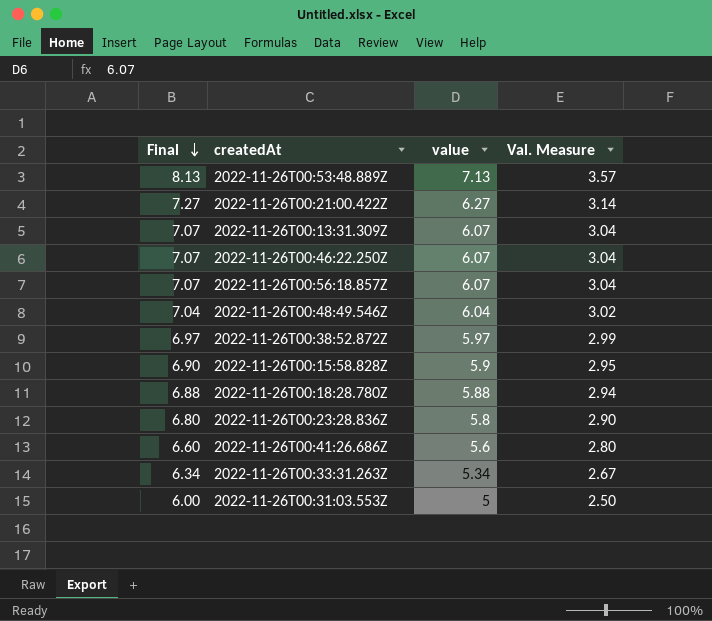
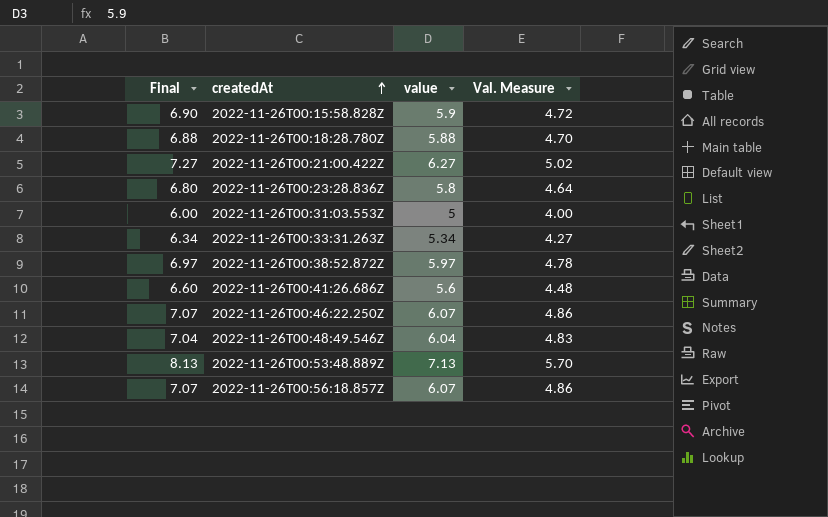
row order: Final descending -> createdAt ascending
column Val. Measure | formula: [value] * 0.5 -> [value] * 0.8
row 2022-11-26T00:13:31.309Z: 7.07 | 6.07 | 3.04 -> none

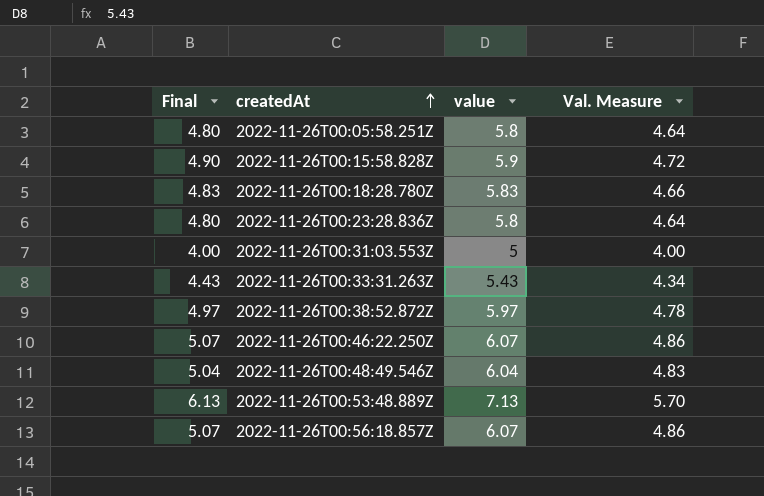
column Final | formula: [value] + 1 -> [value] - 1
row 2022-11-26T00:21:00.422Z: 7.27 | 6.27 | 5.02 -> none
row 2022-11-26T00:41:26.686Z: 6.60 | 5.6 | 4.48 -> none
row 2022-11-26T00:05:58.251Z: none -> 4.80 | 5.8 | 4.64
2022-11-26T00:18:28.780Z | value: 5.88 -> 5.83
2022-11-26T00:18:28.780Z | Val. Measure: 4.70 -> 4.66
2022-11-26T00:33:31.263Z | value: 5.34 -> 5.43
2022-11-26T00:33:31.263Z | Val. Measure: 4.27 -> 4.34

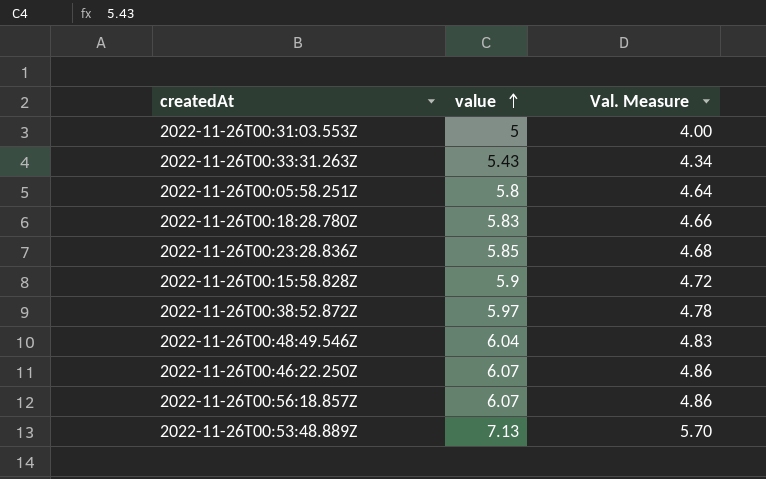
row order: createdAt ascending -> value ascending
column Final | formula: [value] - 1 -> none
2022-11-26T00:23:28.836Z | value: 5.8 -> 5.85
2022-11-26T00:23:28.836Z | Val. Measure: 4.64 -> 4.68

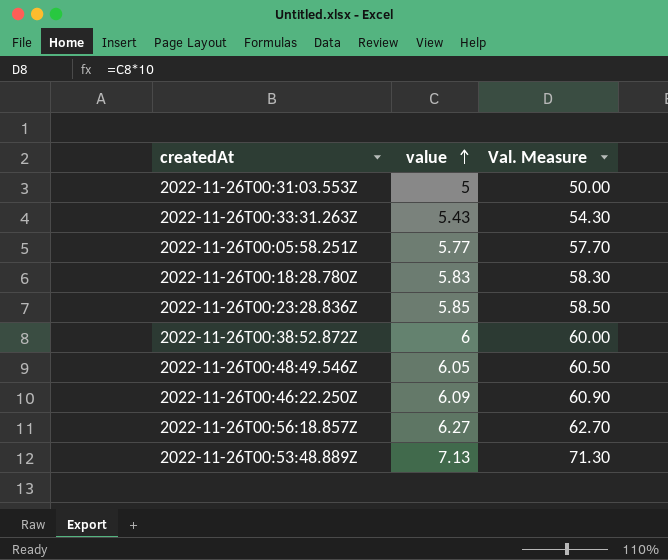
column Val. Measure | formula: [value] * 0.8 -> [value] * 10
row 2022-11-26T00:15:58.828Z: 5.9 | 4.72 -> none
2022-11-26T00:05:58.251Z | value: 5.8 -> 5.77
2022-11-26T00:38:52.872Z | value: 5.97 -> 6
2022-11-26T00:48:49.546Z | value: 6.04 -> 6.05
2022-11-26T00:46:22.250Z | value: 6.07 -> 6.09
2022-11-26T00:56:18.857Z | value: 6.07 -> 6.27

